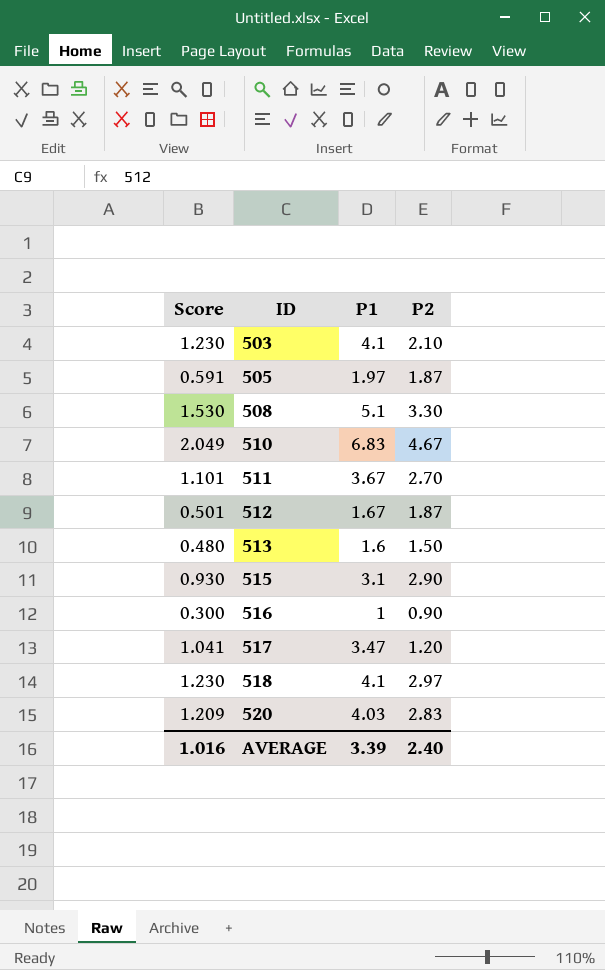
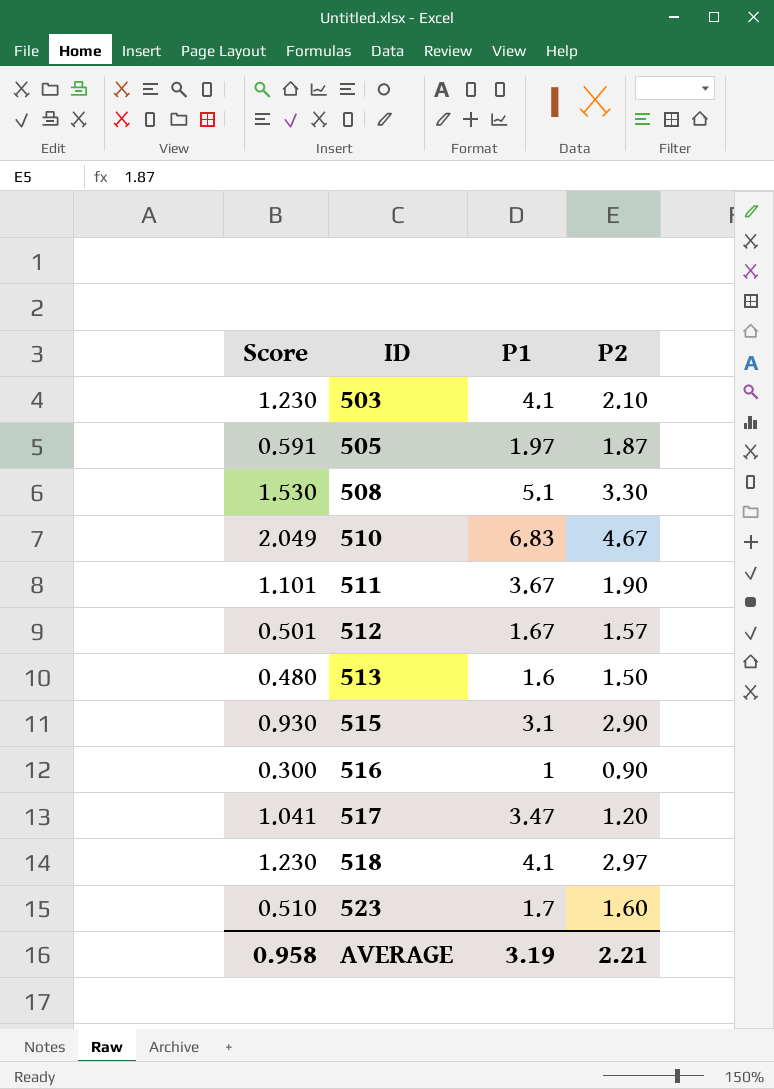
row 520: 1.209 | 4.03 | 2.83 -> none
511 | P2: 2.70 -> 1.90
512 | P2: 1.87 -> 1.57
row 523: none -> 0.510 | 1.7 | 1.60
AVERAGE | Score: 1.016 -> 0.958
AVERAGE | P1: 3.39 -> 3.19
AVERAGE | P2: 2.40 -> 2.21

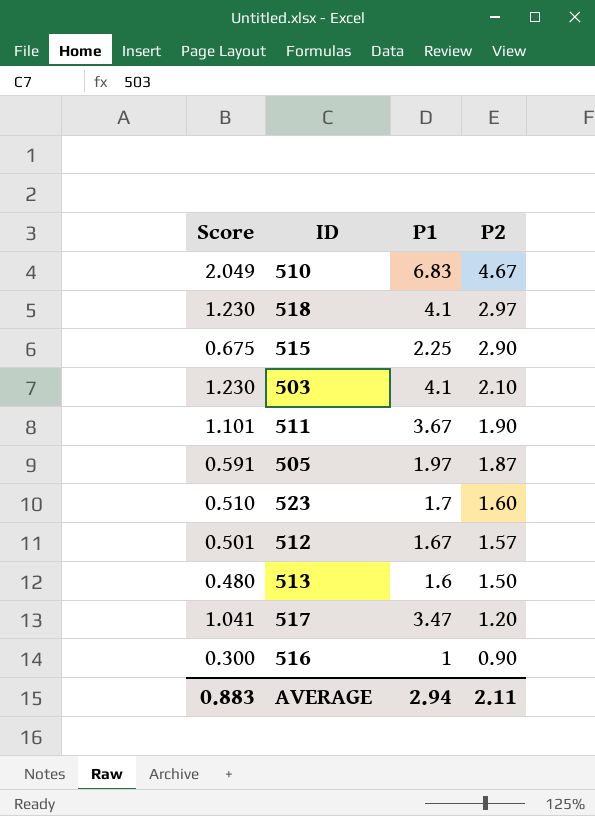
row order: ID ascending -> P2 descending
row 508: 1.530 | 5.1 | 3.30 -> none
515 | Score: 0.930 -> 0.675
515 | P1: 3.1 -> 2.25
AVERAGE | Score: 0.958 -> 0.883
AVERAGE | P1: 3.19 -> 2.94
AVERAGE | P2: 2.21 -> 2.11

